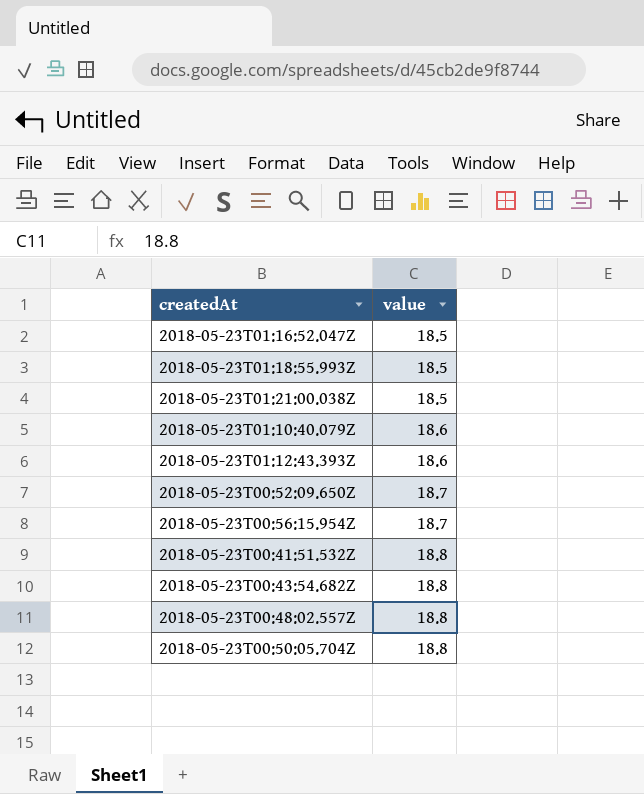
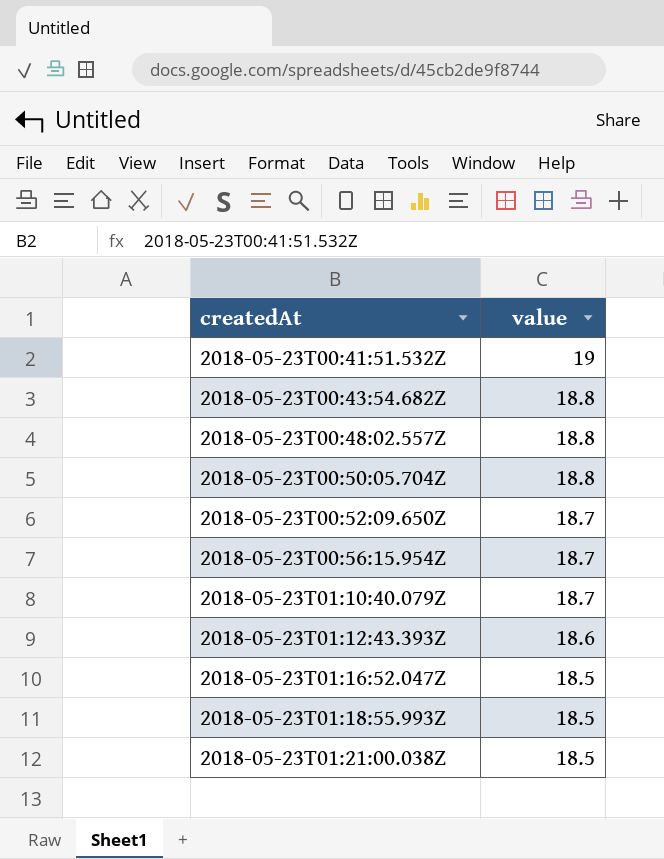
row order: value ascending -> createdAt ascending
2018-05-23T00:41:51.532Z | value: 18.8 -> 19
2018-05-23T01:10:40.079Z | value: 18.6 -> 18.7

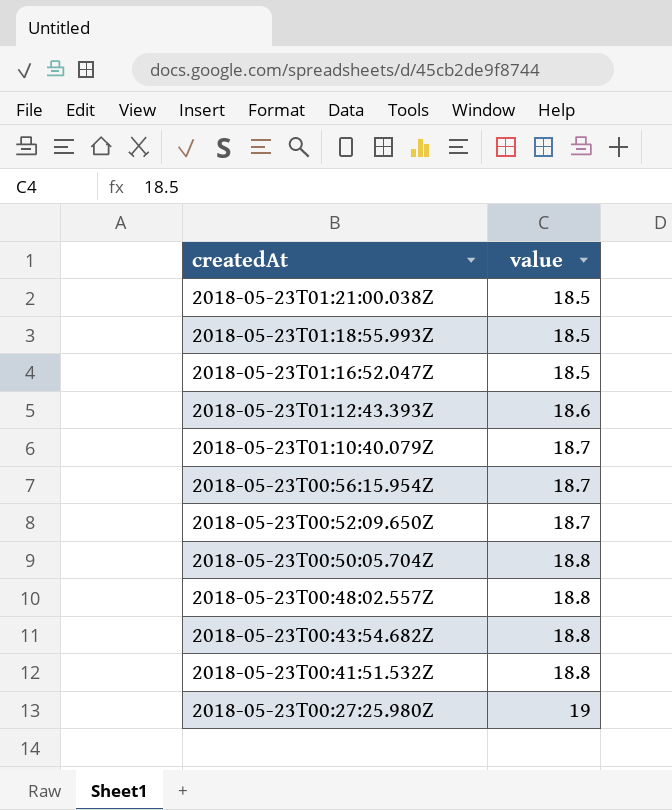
row order: createdAt ascending -> createdAt descending
2018-05-23T00:41:51.532Z | value: 19 -> 18.8
row 2018-05-23T00:27:25.980Z: none -> 19

